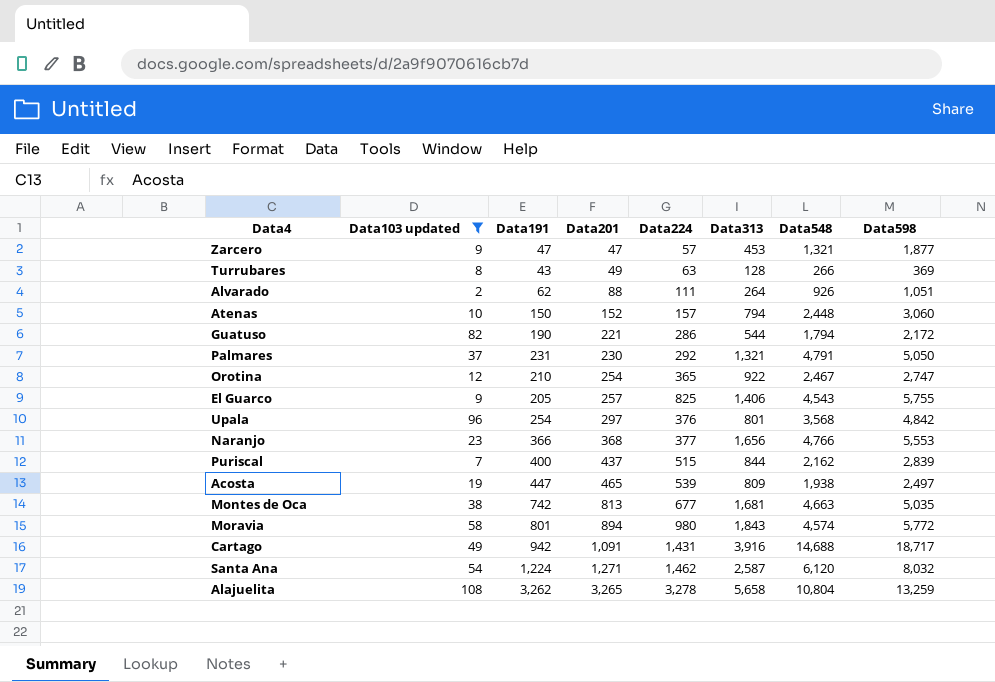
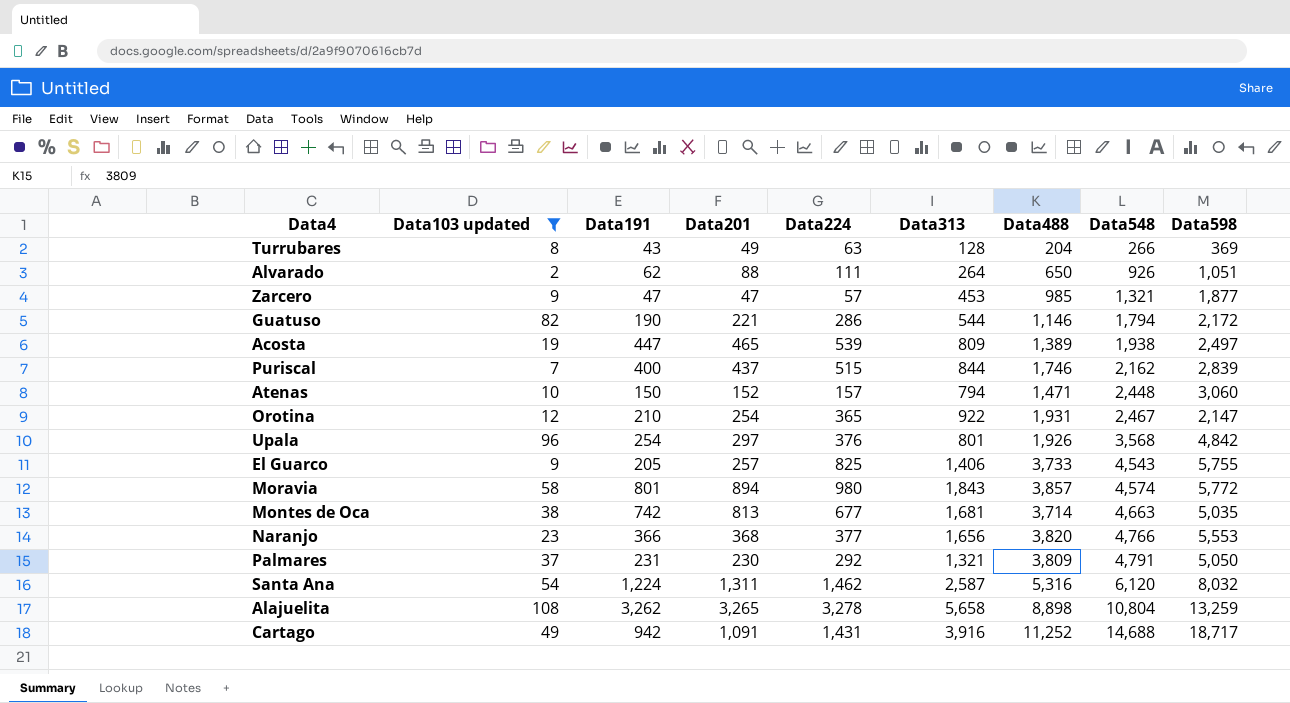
row order: Data201 ascending -> Data548 ascending
column Data488 | position: none -> 7
Orotina | Data598: 2,747 -> 2,147
Santa Ana | Data201: 1,271 -> 1,311

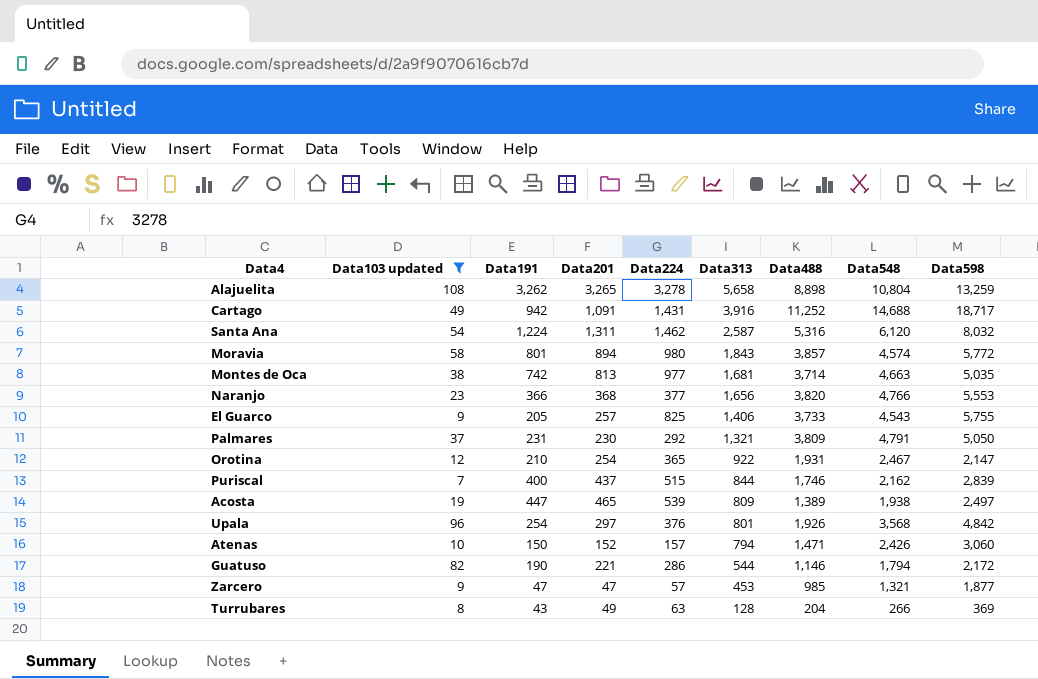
row order: Data548 ascending -> Data313 descending
row Alvarado: 2 | 62 | 88 | 111 | 264 | 650 | 926 | 1,051 -> none
Montes de Oca | Data224: 677 -> 977
Atenas | Data548: 2,448 -> 2,426

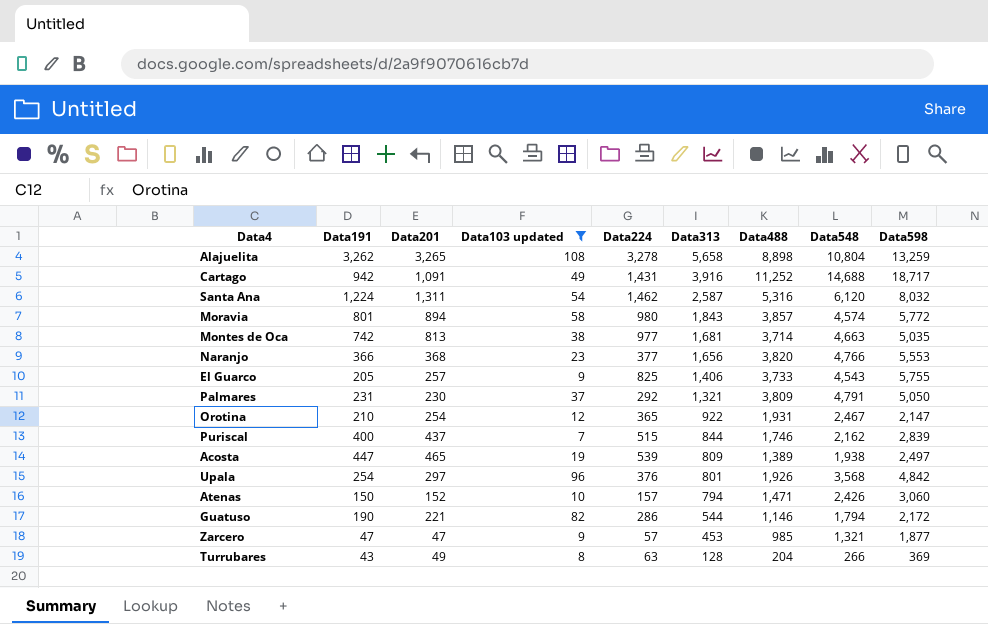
column Data103 updated | position: 2 -> 4

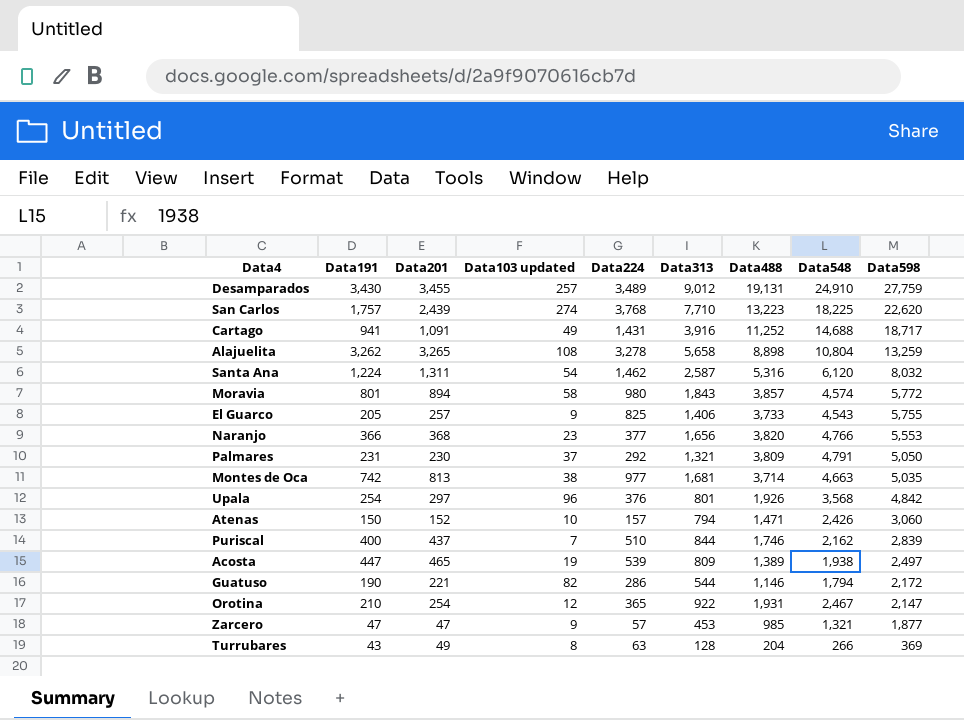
filter: Data103 updated <= 108 -> none
row order: Data313 descending -> Data598 descending
Cartago | Data191: 942 -> 941
Puriscal | Data224: 515 -> 510

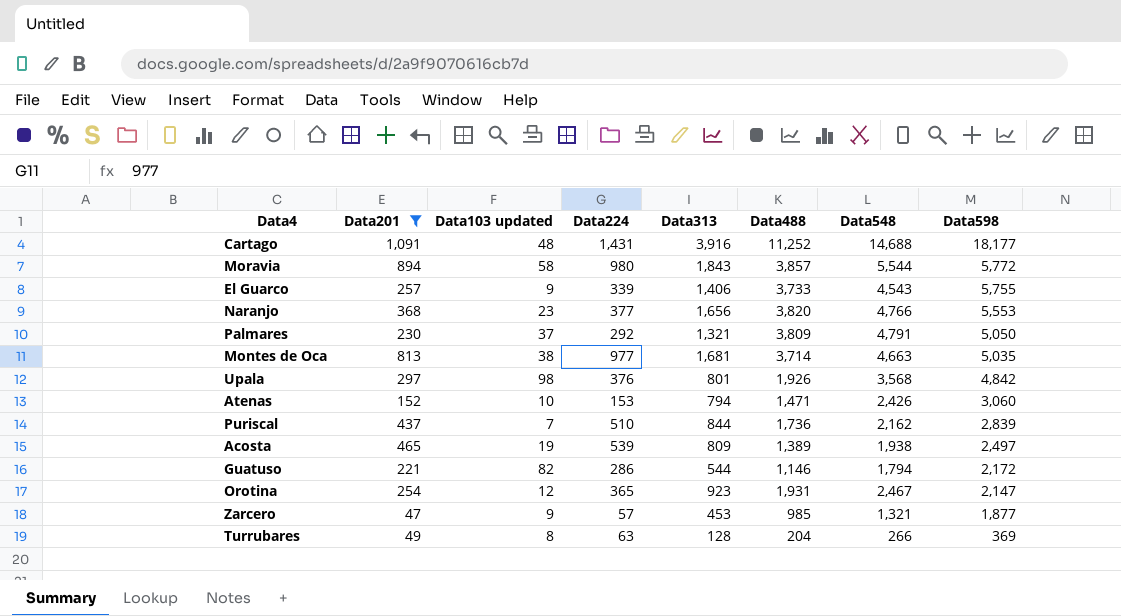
filter: none -> Data201 <= 1,091
column Data191 | position: 2 -> none
Cartago | Data103 updated: 49 -> 48
Cartago | Data598: 18,717 -> 18,177
Moravia | Data548: 4,574 -> 5,544
El Guarco | Data224: 825 -> 339
Upala | Data103 updated: 96 -> 98
Atenas | Data224: 157 -> 153
Puriscal | Data488: 1,746 -> 1,736
Orotina | Data313: 922 -> 923

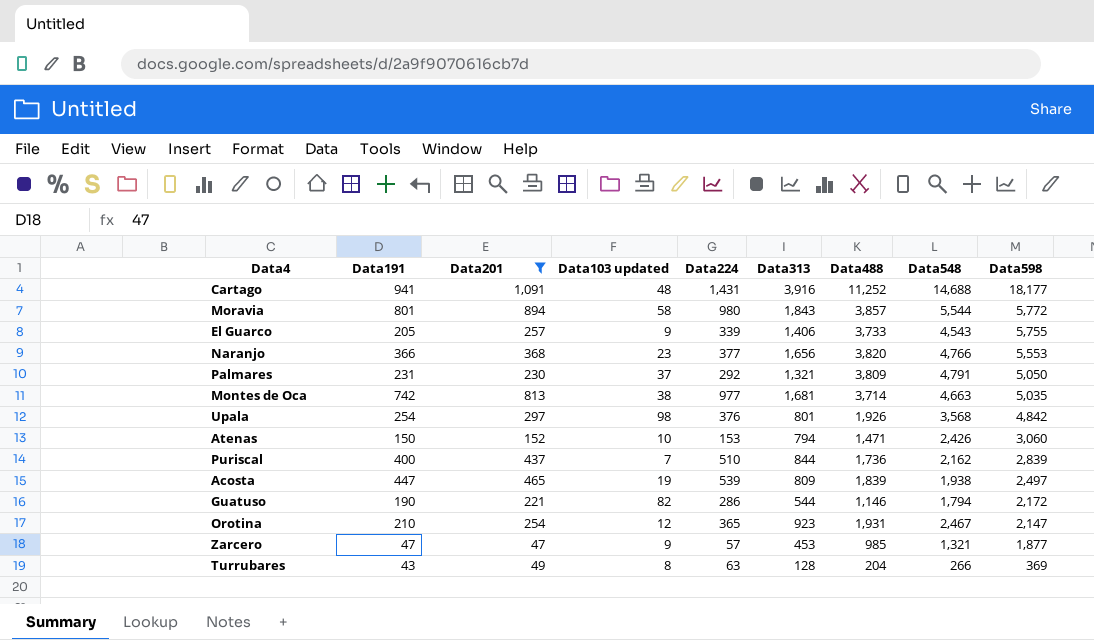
column Data191 | position: none -> 2
Acosta | Data488: 1,389 -> 1,839

